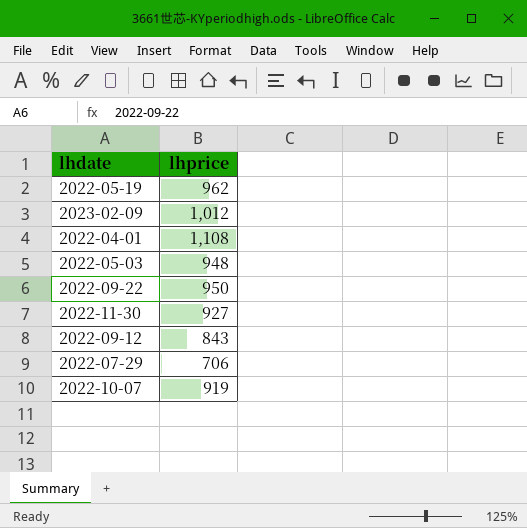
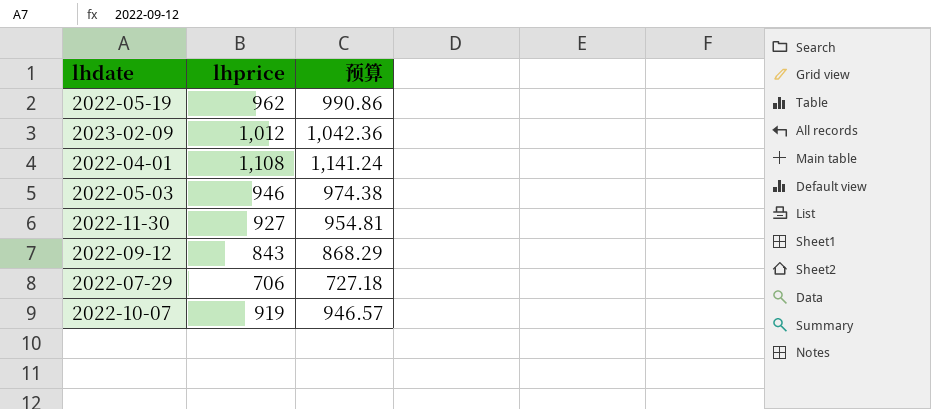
column 预算 | formula: none -> [lhprice] * 1.03
row 2022-09-22: 950 -> none
2022-05-03 | lhprice: 948 -> 946

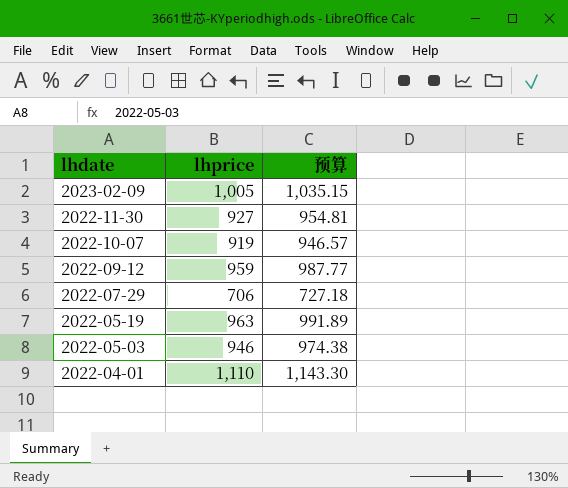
row order: none -> lhdate descending
2023-02-09 | lhprice: 1,012 -> 1,005
2023-02-09 | 预算: 1,042.36 -> 1,035.15
2022-09-12 | lhprice: 843 -> 959
2022-09-12 | 预算: 868.29 -> 987.77
2022-05-19 | lhprice: 962 -> 963
2022-05-19 | 预算: 990.86 -> 991.89
2022-04-01 | lhprice: 1,108 -> 1,110
2022-04-01 | 预算: 1,141.24 -> 1,143.30

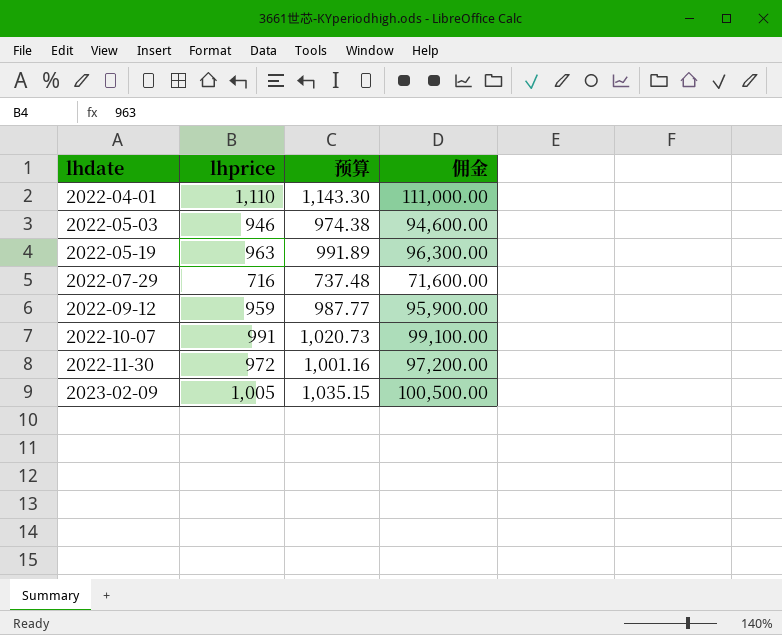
row order: lhdate descending -> lhdate ascending
column 佣金 | formula: none -> [lhprice] * 100
2022-07-29 | lhprice: 706 -> 716
2022-07-29 | 预算: 727.18 -> 737.48
2022-10-07 | lhprice: 919 -> 991
2022-10-07 | 预算: 946.57 -> 1,020.73
2022-11-30 | lhprice: 927 -> 972
2022-11-30 | 预算: 954.81 -> 1,001.16

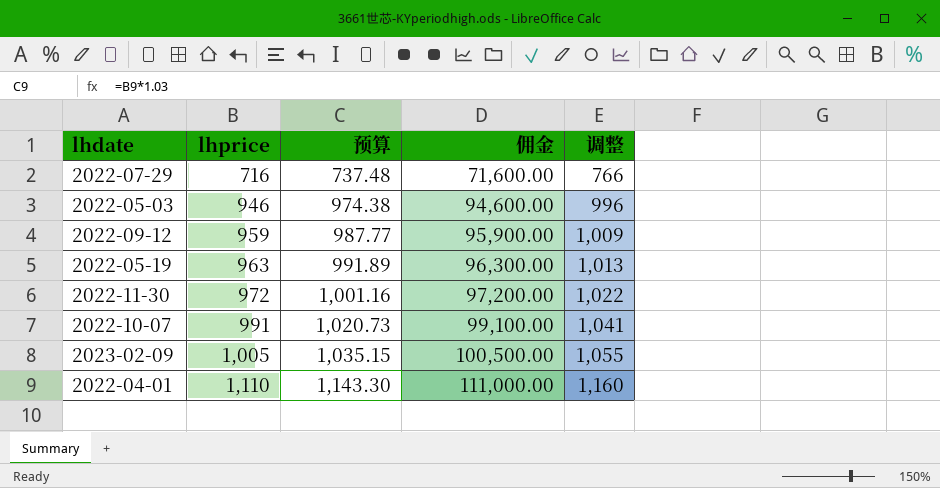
row order: lhdate ascending -> lhprice ascending
column 调整 | formula: none -> [lhprice] + 50

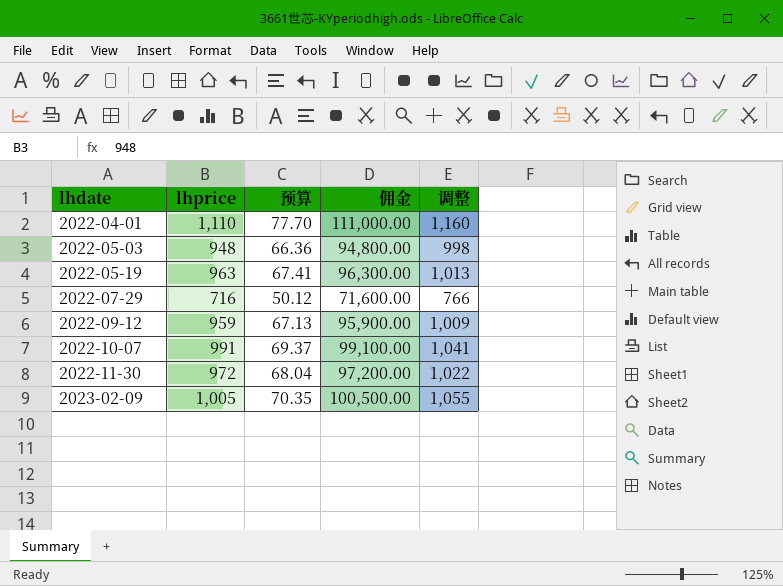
row order: lhprice ascending -> lhdate ascending
column 预算 | formula: [lhprice] * 1.03 -> [lhprice] * 0.07
2022-05-03 | lhprice: 946 -> 948
2022-05-03 | 佣金: 94,600.00 -> 94,800.00
2022-05-03 | 调整: 996 -> 998

